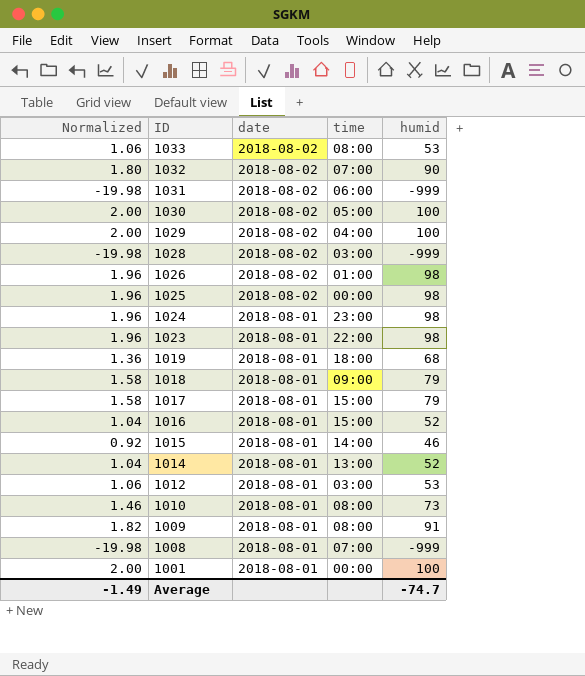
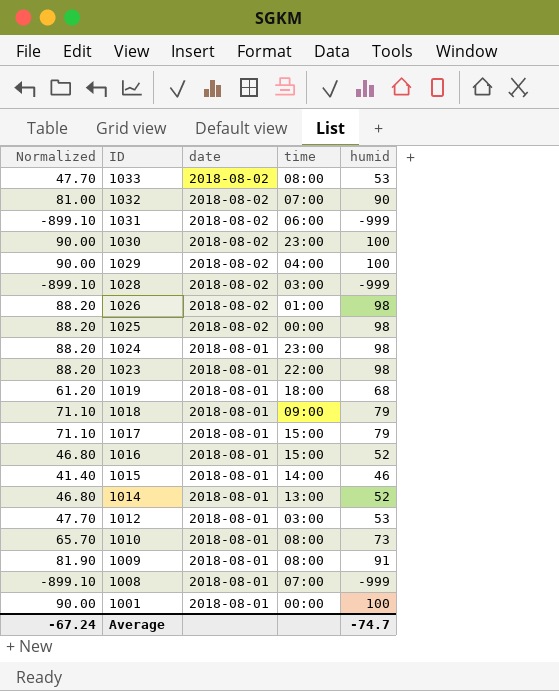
column Normalized | formula: [humid] * 0.02 -> [humid] * 0.9
1030 | time: 05:00 -> 23:00
Average | Normalized: -1.49 -> -67.24

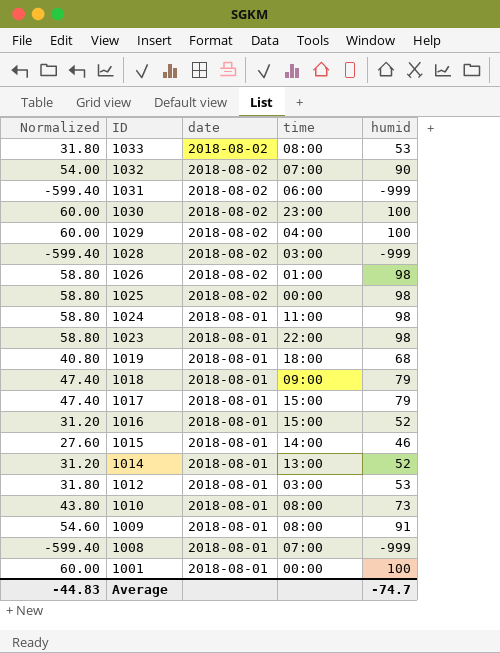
column Normalized | formula: [humid] * 0.9 -> [humid] * 0.6
1024 | time: 23:00 -> 11:00
Average | Normalized: -67.24 -> -44.83

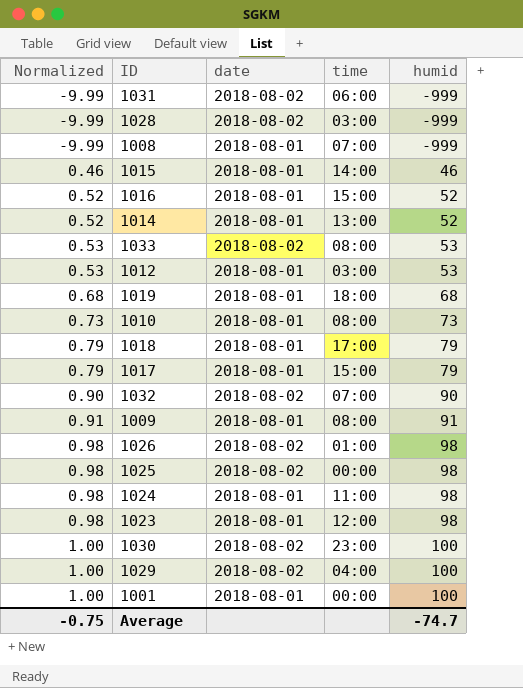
row order: ID descending -> Normalized ascending
column Normalized | formula: [humid] * 0.6 -> [humid] * 0.01
1018 | time: 09:00 -> 17:00
1023 | time: 22:00 -> 12:00
Average | Normalized: -44.83 -> -0.75

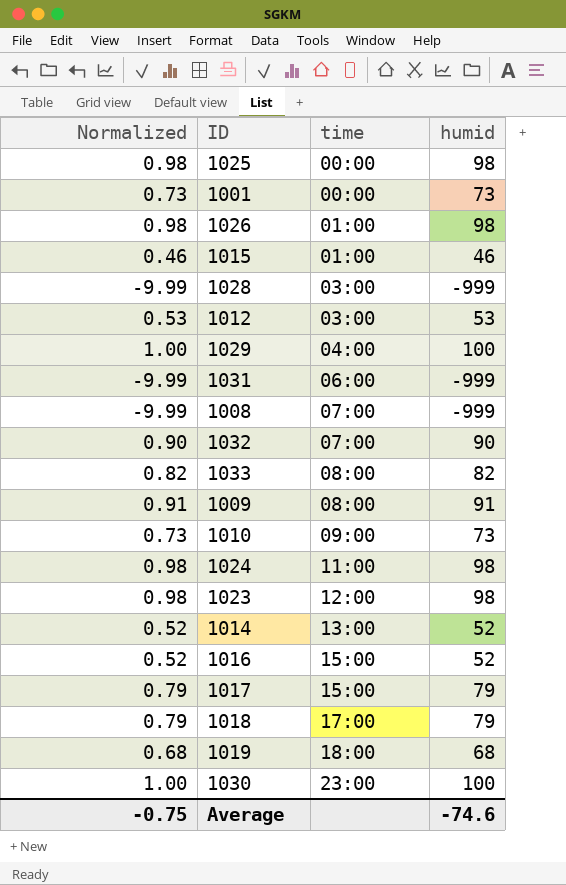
row order: Normalized ascending -> time ascending
column date | position: 3 -> none
1001 | Normalized: 1.00 -> 0.73
1001 | humid: 100 -> 73
1015 | time: 14:00 -> 01:00
1033 | Normalized: 0.53 -> 0.82
1033 | humid: 53 -> 82
1010 | time: 08:00 -> 09:00
Average | humid: -74.7 -> -74.6

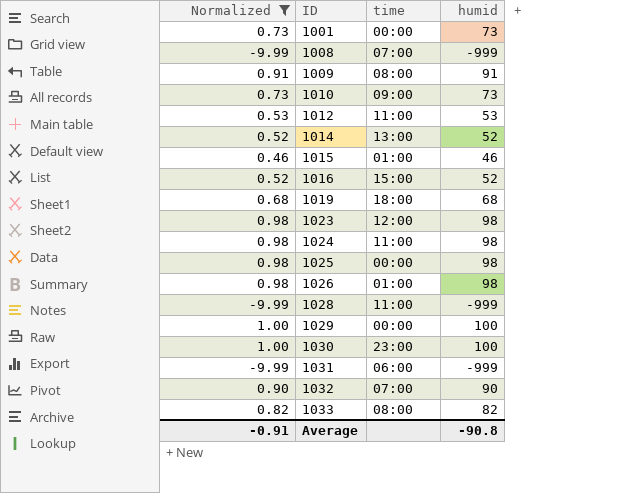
filter: none -> Normalized != 0.79
row order: time ascending -> ID ascending
1012 | time: 03:00 -> 11:00
1028 | time: 03:00 -> 11:00
1029 | time: 04:00 -> 00:00
Average | Normalized: -0.75 -> -0.91
Average | humid: -74.6 -> -90.8

